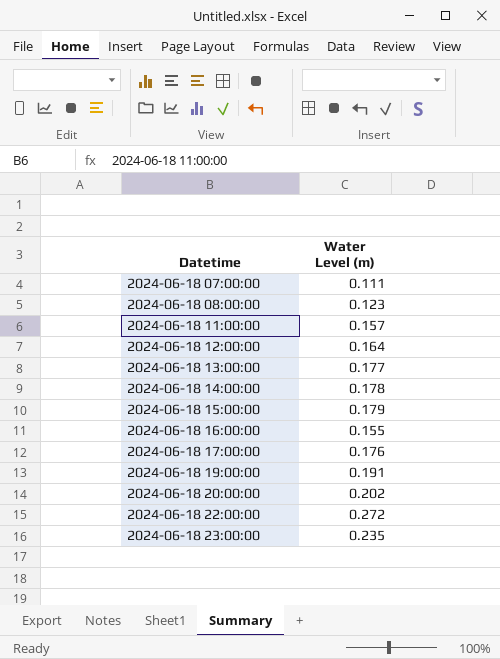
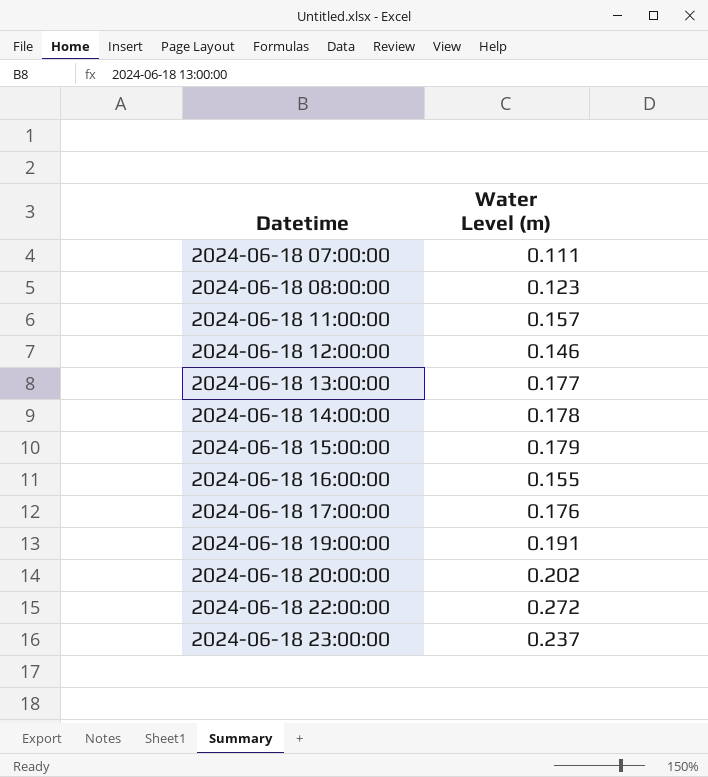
2024-06-18 12:00:00 | Water Level (m): 0.164 -> 0.146
2024-06-18 23:00:00 | Water Level (m): 0.235 -> 0.237

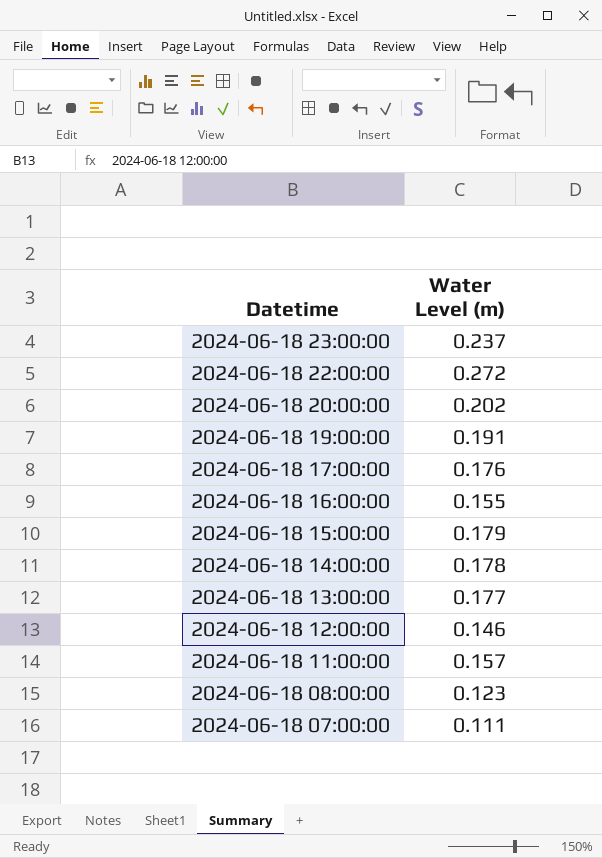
row order: Datetime ascending -> Datetime descending

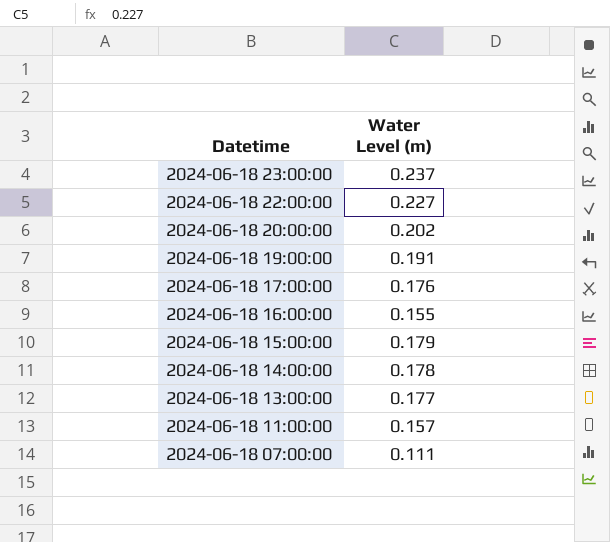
row 2024-06-18 12:00:00: 0.146 -> none
row 2024-06-18 08:00:00: 0.123 -> none
2024-06-18 22:00:00 | Water Level (m): 0.272 -> 0.227

